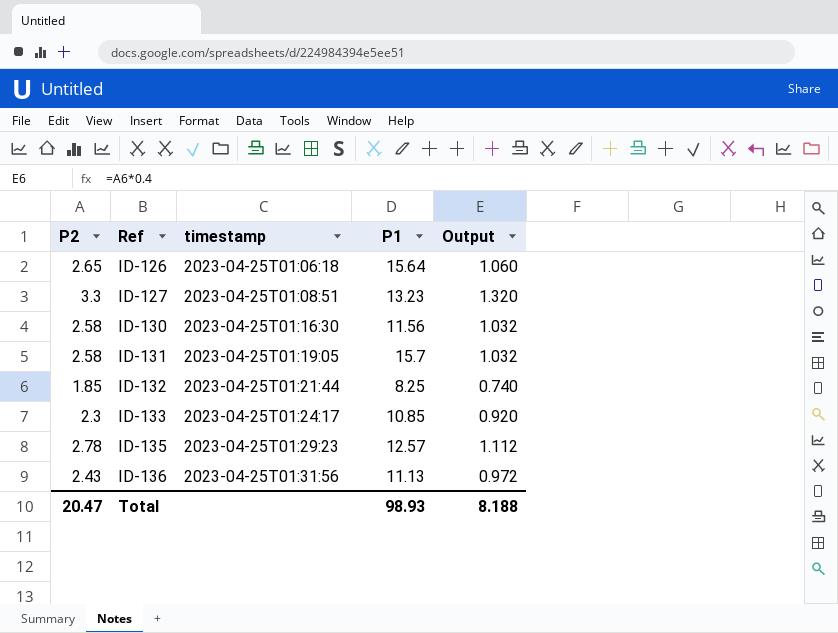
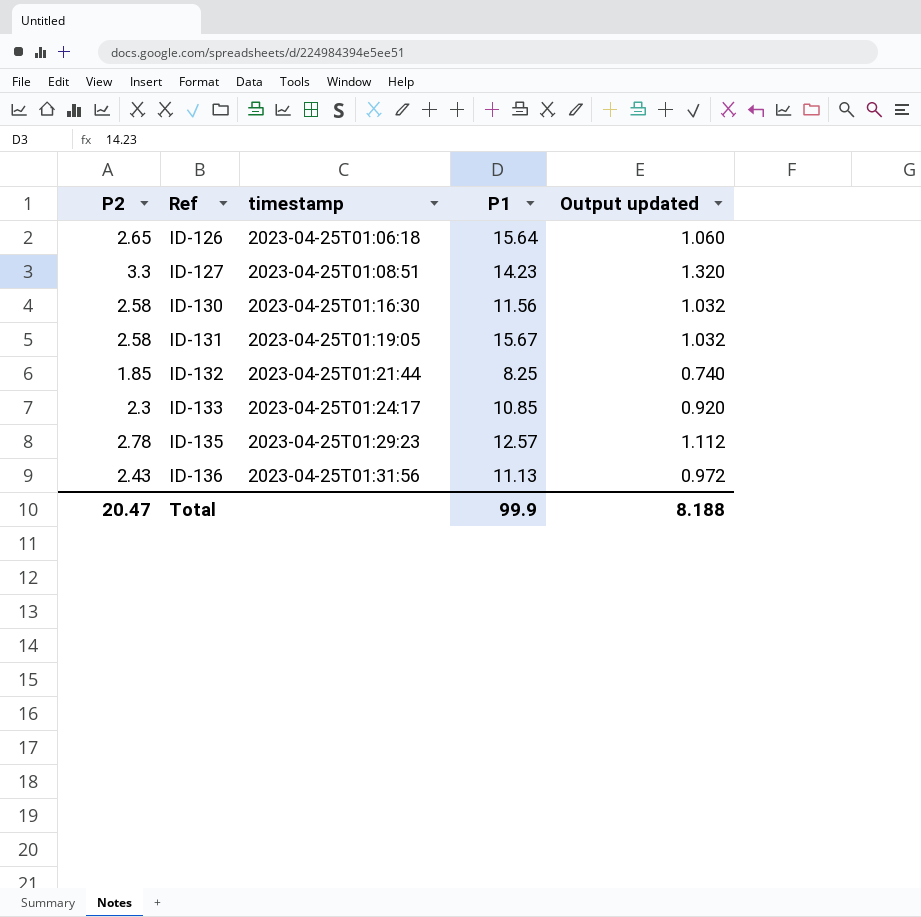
column name: Output -> Output updated
ID-127 | P1: 13.23 -> 14.23
ID-131 | P1: 15.7 -> 15.67
Total | P1: 98.93 -> 99.9

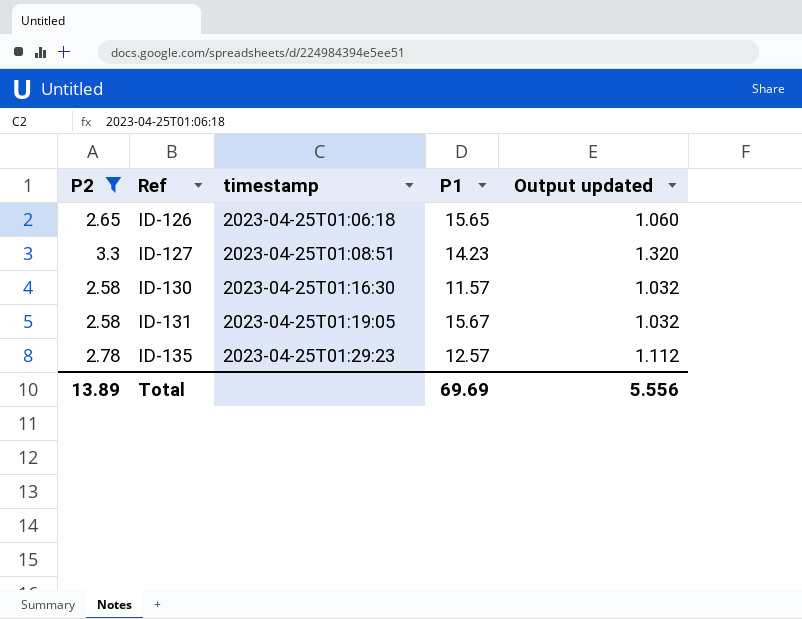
filter: none -> P2 >= 2.58
ID-126 | P1: 15.64 -> 15.65
ID-130 | P1: 11.56 -> 11.57
Total | P2: 20.47 -> 13.89
Total | P1: 99.9 -> 69.69
Total | Output updated: 8.188 -> 5.556

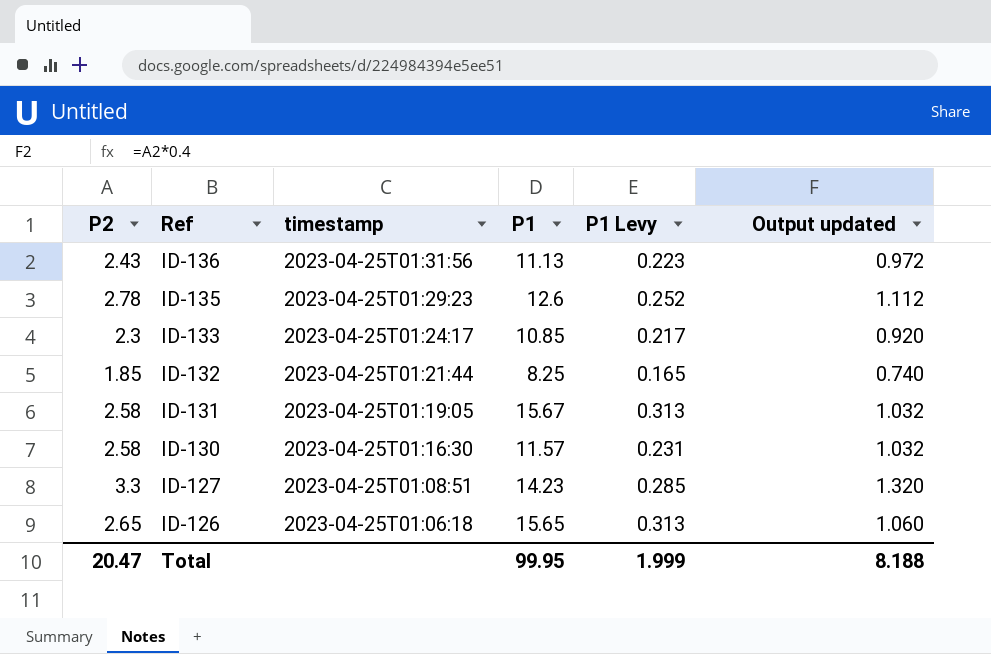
filter: P2 >= 2.58 -> none
row order: Ref ascending -> Ref descending
column P1 Levy | formula: none -> [P1] * 0.02
ID-135 | P1: 12.57 -> 12.6
Total | P2: 13.89 -> 20.47
Total | P1: 69.69 -> 99.95
Total | Output updated: 5.556 -> 8.188

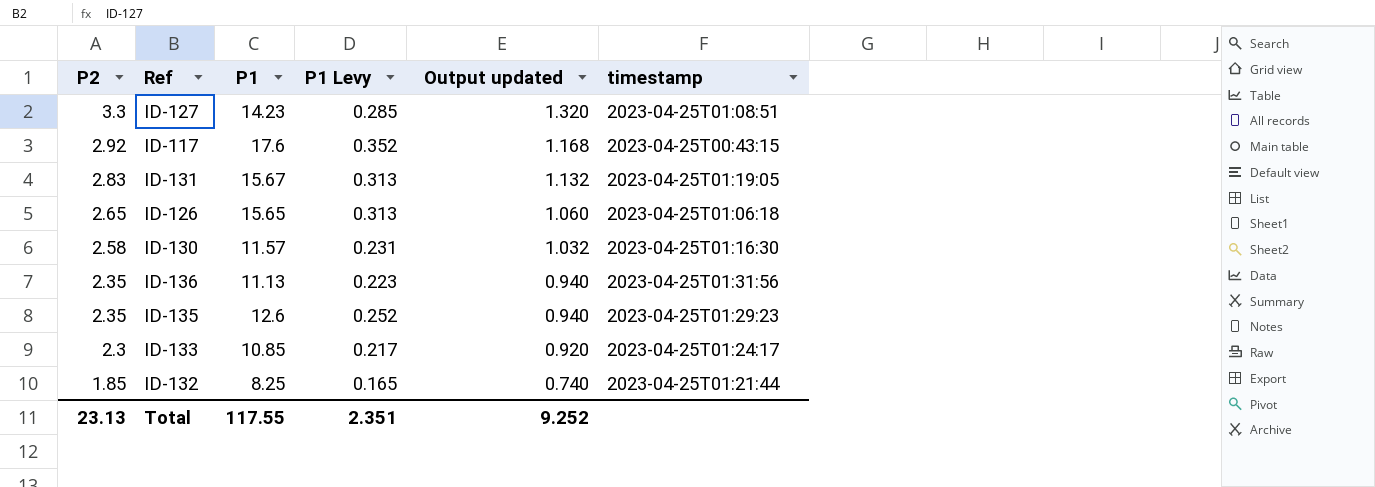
row order: Ref descending -> P2 descending
column timestamp | position: 3 -> 6
row ID-117: none -> 2.92 | 17.6 | 0.352 | 1.168 | 2023-04-25T00:43:15
ID-131 | P2: 2.58 -> 2.83
ID-131 | Output updated: 1.032 -> 1.132
ID-136 | P2: 2.43 -> 2.35
ID-136 | Output updated: 0.972 -> 0.940
ID-135 | P2: 2.78 -> 2.35
ID-135 | Output updated: 1.112 -> 0.940
Total | P2: 20.47 -> 23.13
Total | P1: 99.95 -> 117.55
Total | P1 Levy: 1.999 -> 2.351
Total | Output updated: 8.188 -> 9.252

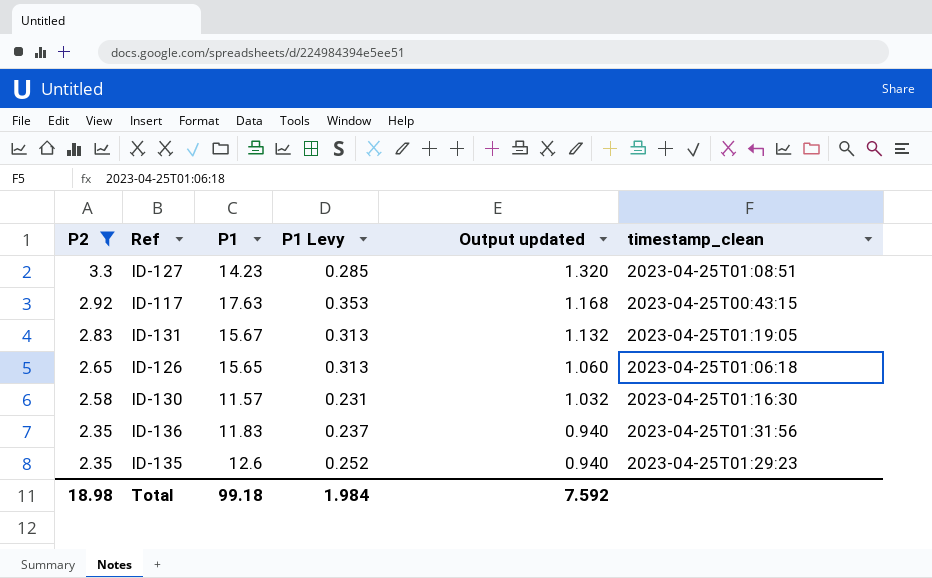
filter: none -> P2 >= 2.35
column name: timestamp -> timestamp_clean
ID-117 | P1: 17.6 -> 17.63
ID-117 | P1 Levy: 0.352 -> 0.353
ID-136 | P1: 11.13 -> 11.83
ID-136 | P1 Levy: 0.223 -> 0.237
Total | P2: 23.13 -> 18.98
Total | P1: 117.55 -> 99.18
Total | P1 Levy: 2.351 -> 1.984
Total | Output updated: 9.252 -> 7.592

